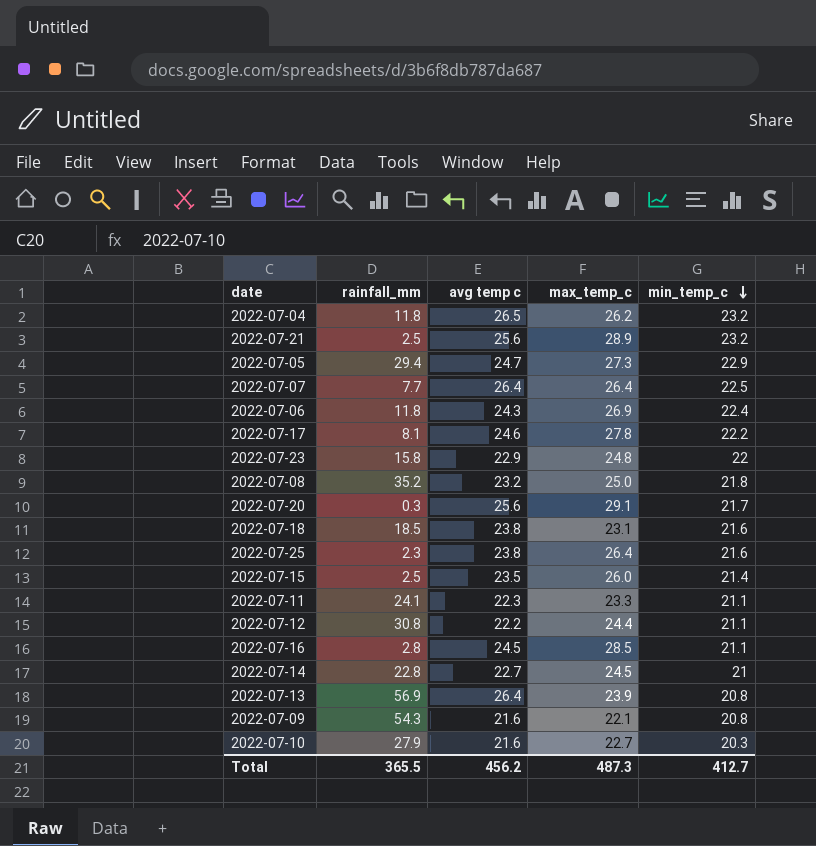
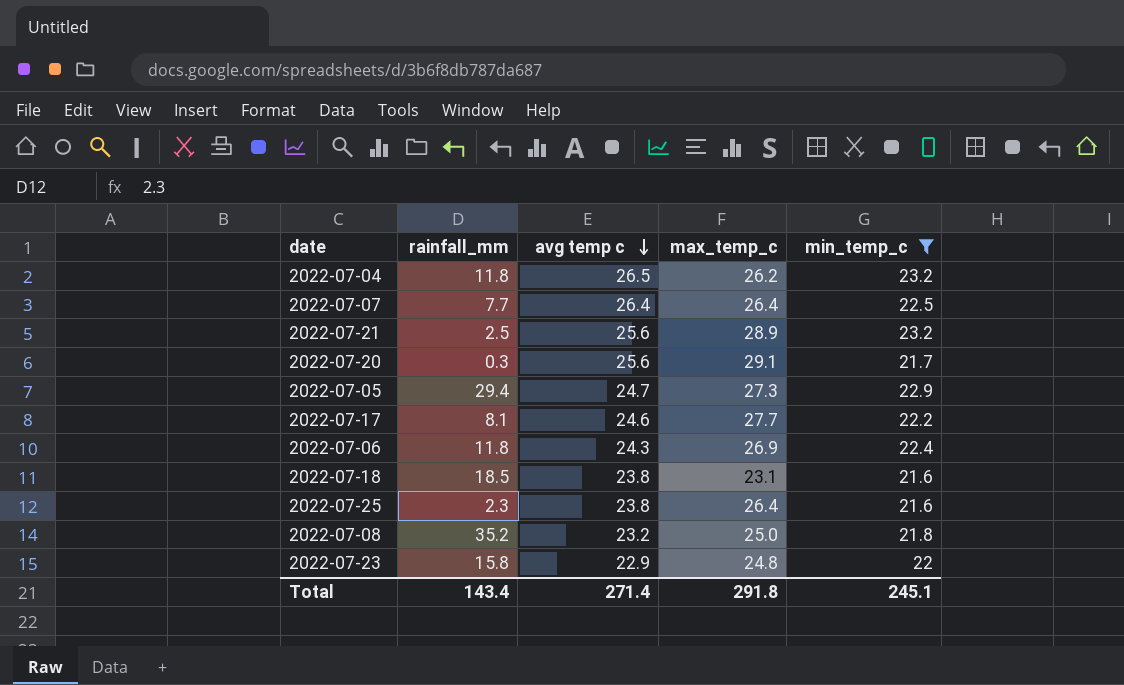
filter: none -> min_temp_c >= 21.6
row order: min_temp_c descending -> avg temp c descending
2022-07-17 | max_temp_c: 27.8 -> 27.7
Total | rainfall_mm: 365.5 -> 143.4
Total | avg temp c: 456.2 -> 271.4
Total | max_temp_c: 487.3 -> 291.8
Total | min_temp_c: 412.7 -> 245.1

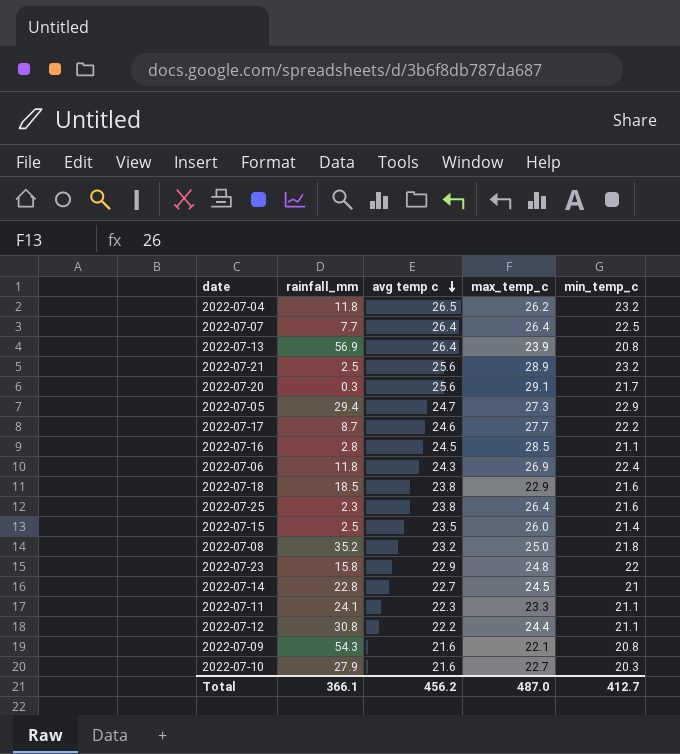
filter: min_temp_c >= 21.6 -> none
2022-07-17 | rainfall_mm: 8.1 -> 8.7
2022-07-18 | max_temp_c: 23.1 -> 22.9
Total | rainfall_mm: 143.4 -> 366.1
Total | avg temp c: 271.4 -> 456.2
Total | max_temp_c: 291.8 -> 487.0
Total | min_temp_c: 245.1 -> 412.7

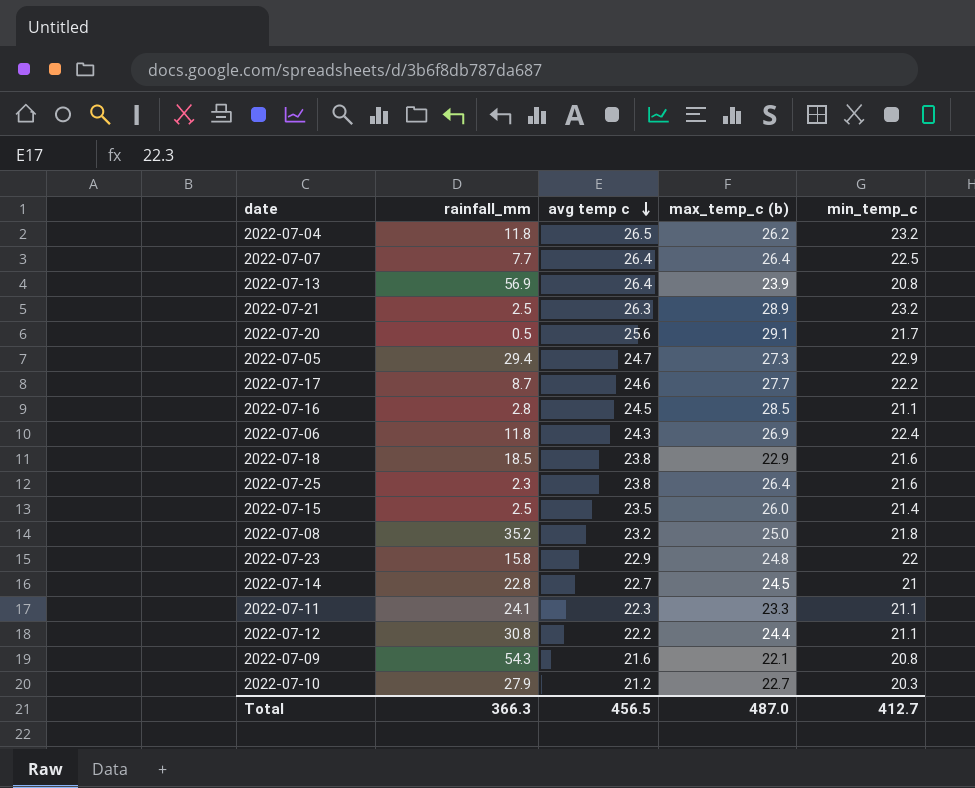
column name: max_temp_c -> max_temp_c (b)
2022-07-21 | avg temp c: 25.6 -> 26.3
2022-07-20 | rainfall_mm: 0.3 -> 0.5
2022-07-10 | avg temp c: 21.6 -> 21.2
Total | rainfall_mm: 366.1 -> 366.3
Total | avg temp c: 456.2 -> 456.5

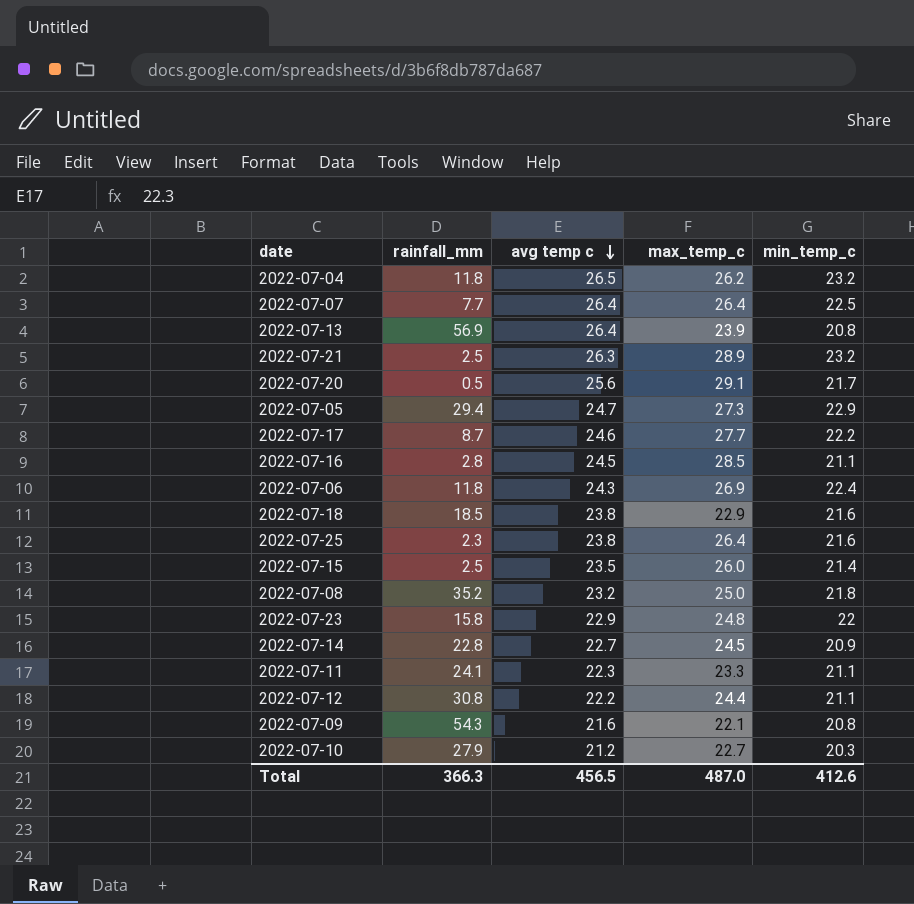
column name: max_temp_c (b) -> max_temp_c
2022-07-14 | min_temp_c: 21 -> 20.9
Total | min_temp_c: 412.7 -> 412.6

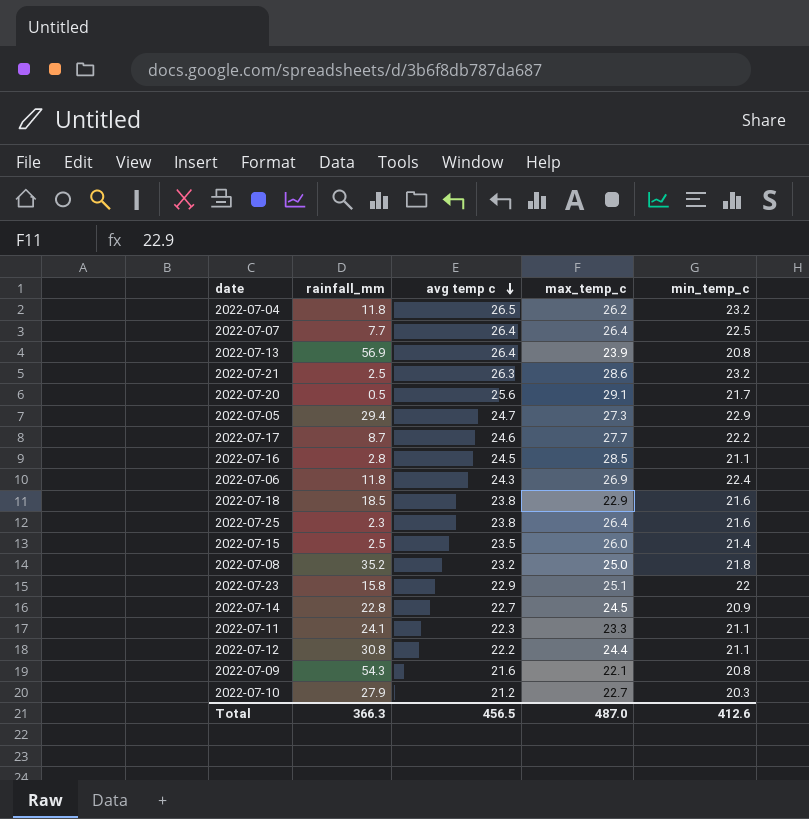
2022-07-21 | max_temp_c: 28.9 -> 28.6
2022-07-23 | max_temp_c: 24.8 -> 25.1

